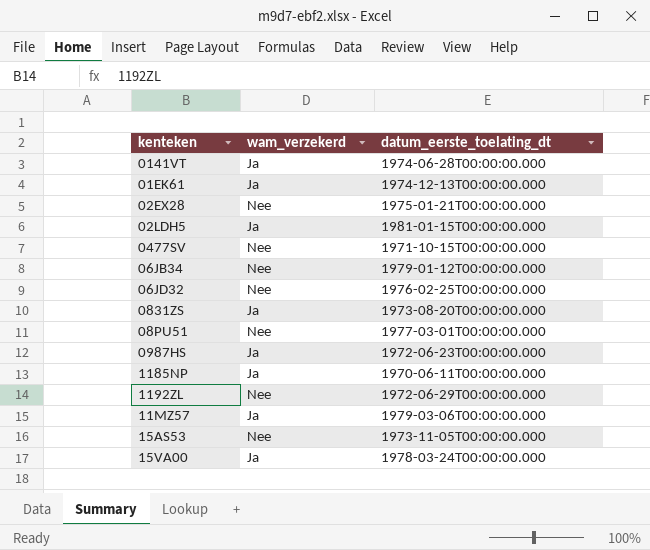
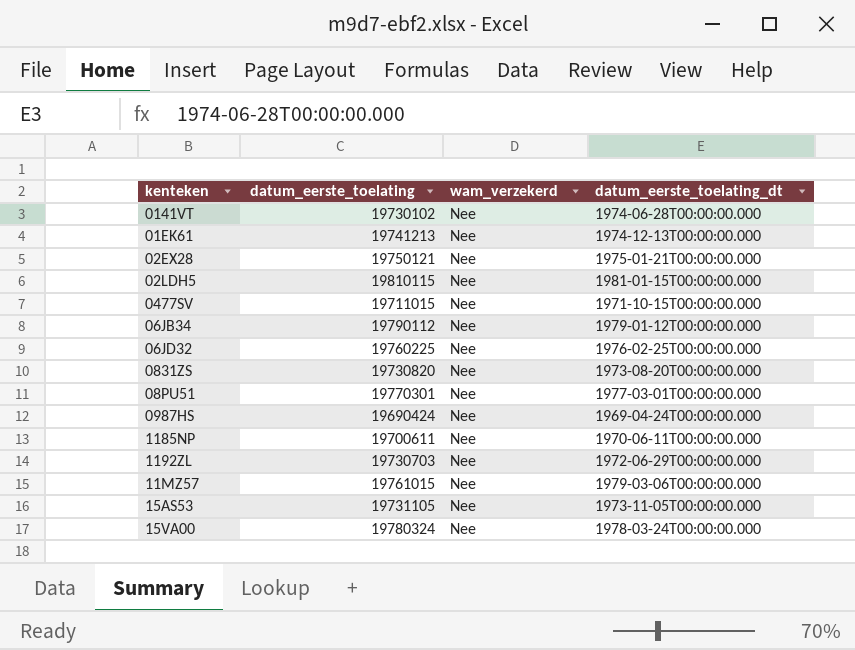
column datum_eerste_toelating | position: none -> 2
0141VT | wam_verzekerd: Ja -> Nee
01EK61 | wam_verzekerd: Ja -> Nee
02LDH5 | wam_verzekerd: Ja -> Nee
0831ZS | wam_verzekerd: Ja -> Nee
0987HS | wam_verzekerd: Ja -> Nee
0987HS | datum_eerste_toelating_dt: 1972-06-23T00:00:00.000 -> 1969-04-24T00:00:00.000
1185NP | wam_verzekerd: Ja -> Nee
11MZ57 | wam_verzekerd: Ja -> Nee
15VA00 | wam_verzekerd: Ja -> Nee

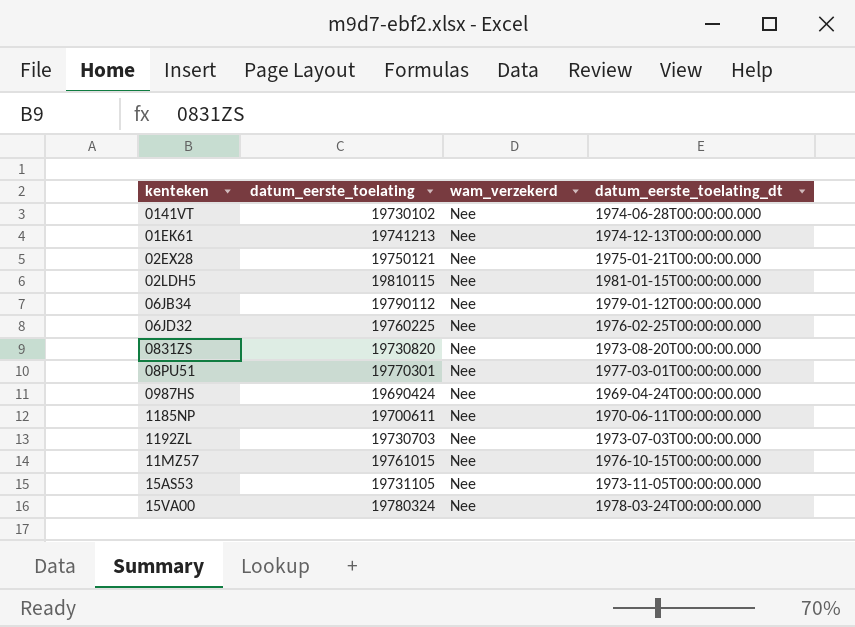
row 0477SV: 19711015 | Nee | 1971-10-15T00:00:00.000 -> none
1192ZL | datum_eerste_toelating_dt: 1972-06-29T00:00:00.000 -> 1973-07-03T00:00:00.000
11MZ57 | datum_eerste_toelating_dt: 1979-03-06T00:00:00.000 -> 1976-10-15T00:00:00.000

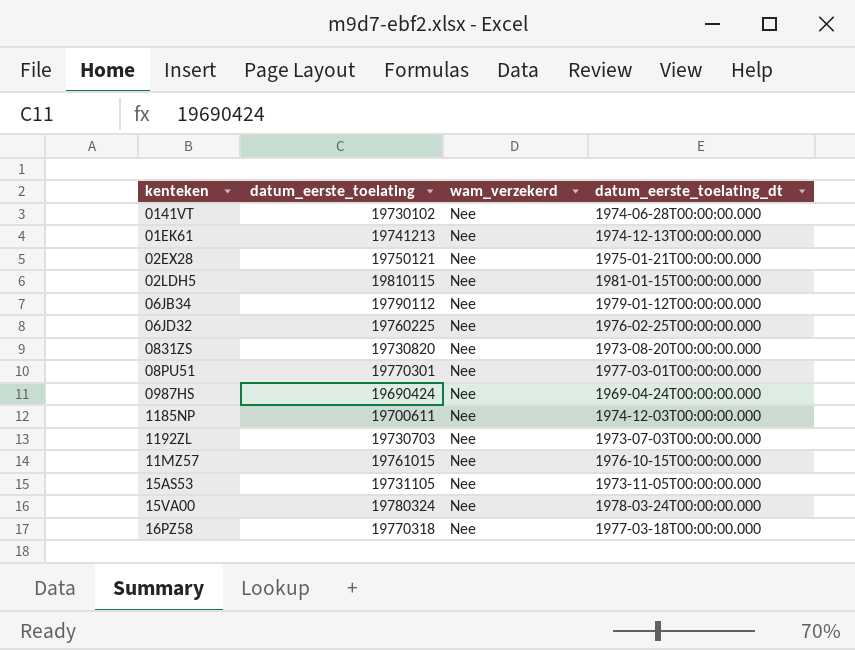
1185NP | datum_eerste_toelating_dt: 1970-06-11T00:00:00.000 -> 1974-12-03T00:00:00.000
row 16PZ58: none -> 19770318 | Nee | 1977-03-18T00:00:00.000

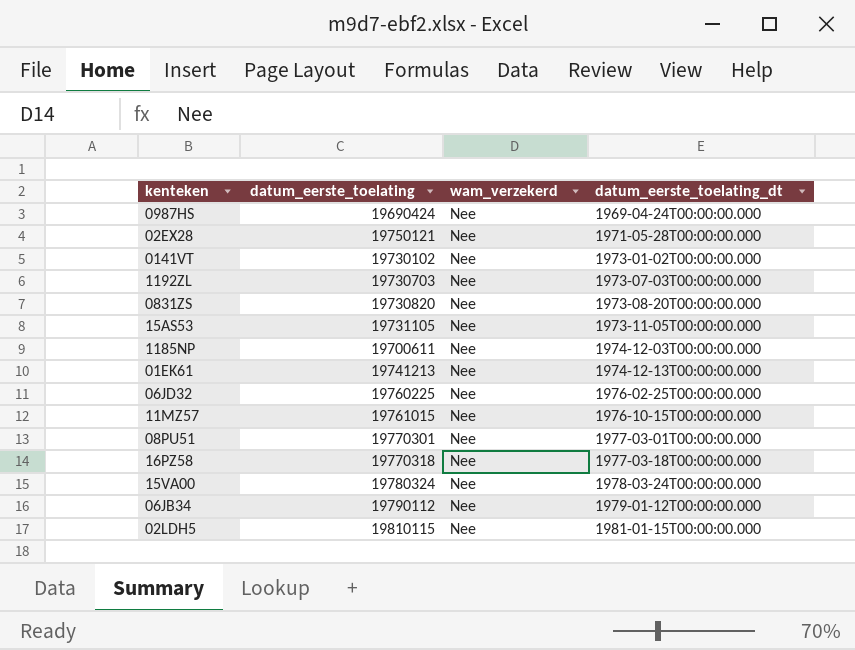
row order: none -> datum_eerste_toelating_dt ascending
02EX28 | datum_eerste_toelating_dt: 1975-01-21T00:00:00.000 -> 1971-05-28T00:00:00.000
0141VT | datum_eerste_toelating_dt: 1974-06-28T00:00:00.000 -> 1973-01-02T00:00:00.000

